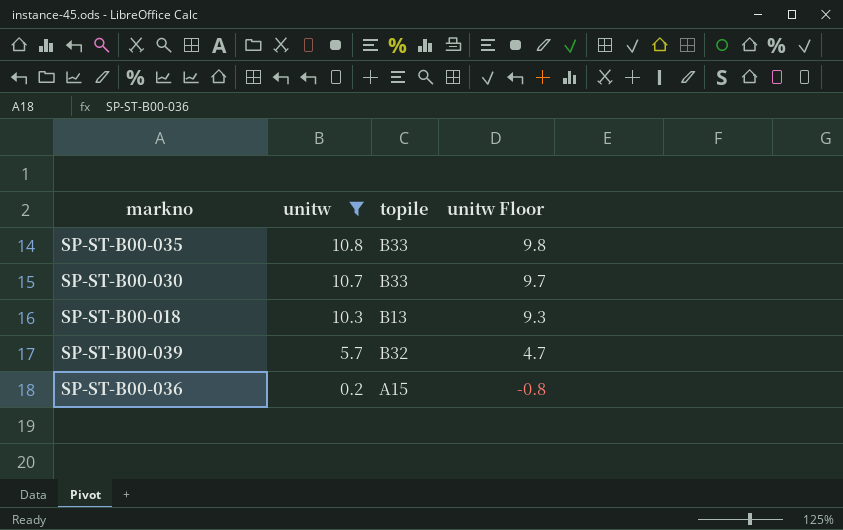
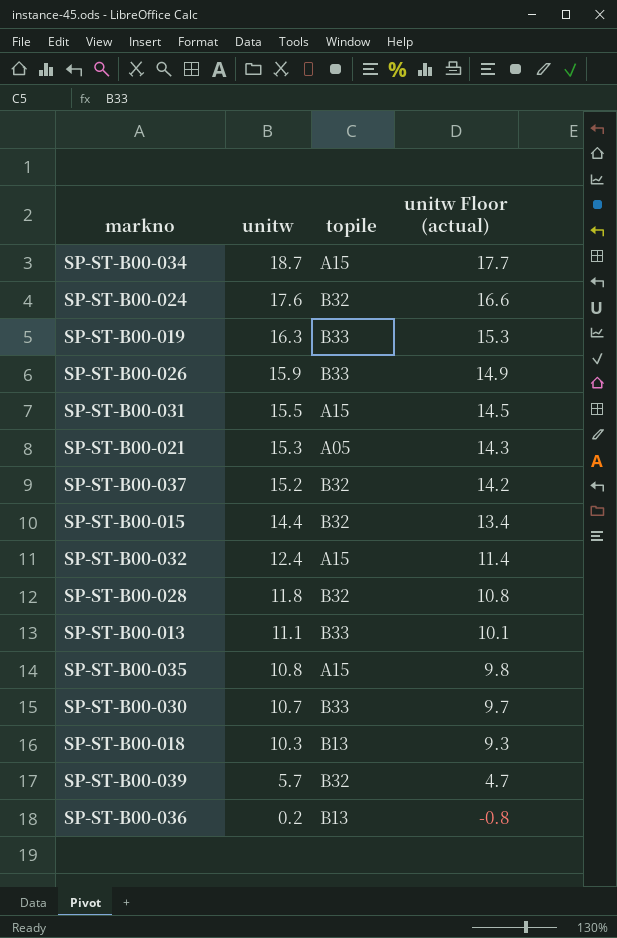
filter: unitw <= 10.8 -> none
column name: unitw Floor -> unitw Floor (actual)
SP-ST-B00-035 | topile: B33 -> A15
SP-ST-B00-036 | topile: A15 -> B13

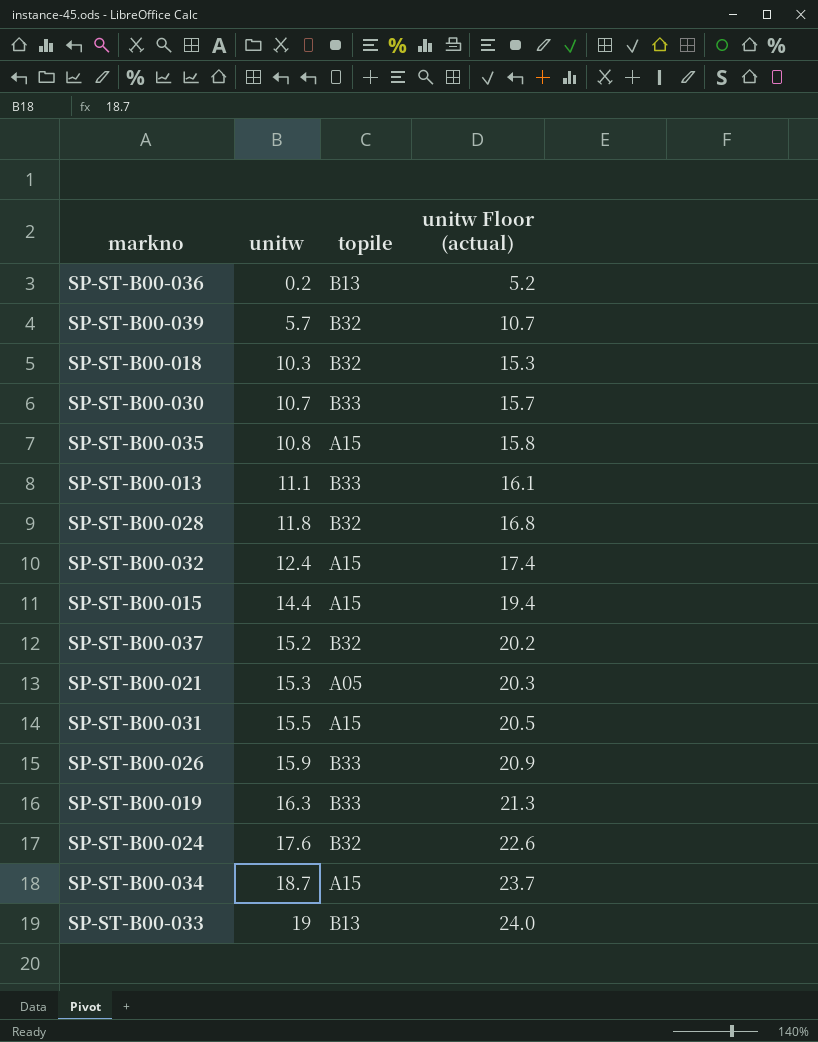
row order: unitw descending -> unitw ascending
column unitw Floor (actual) | formula: [unitw] - 1 -> [unitw] + 5
SP-ST-B00-018 | topile: B13 -> B32
SP-ST-B00-015 | topile: B32 -> A15
row SP-ST-B00-033: none -> 19 | B13 | 24.0

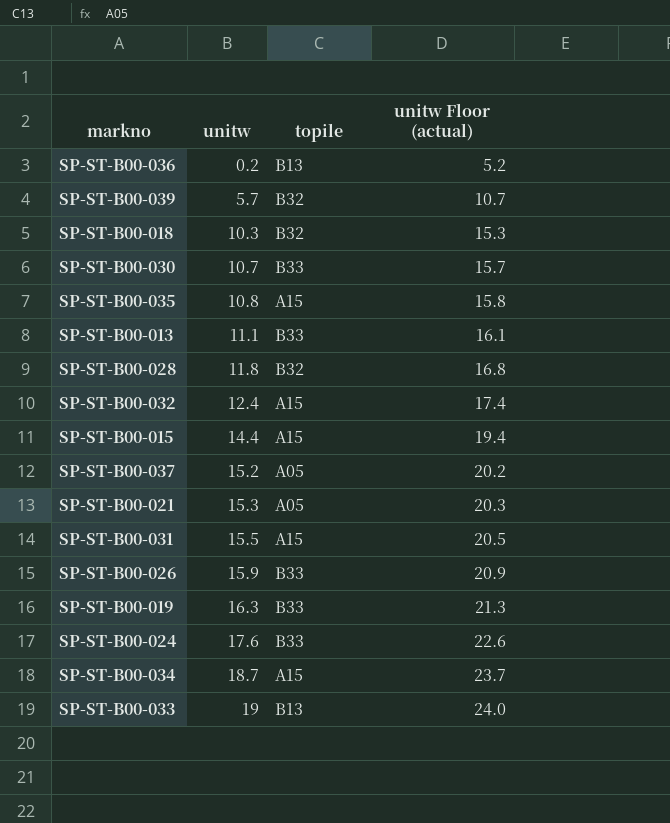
SP-ST-B00-037 | topile: B32 -> A05
SP-ST-B00-024 | topile: B32 -> B33

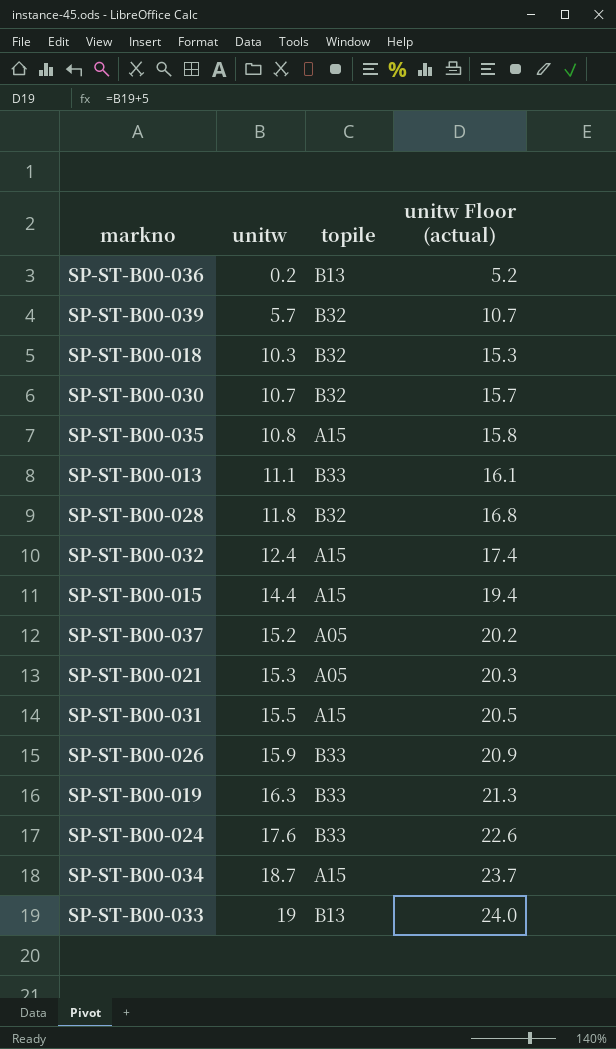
SP-ST-B00-030 | topile: B33 -> B32

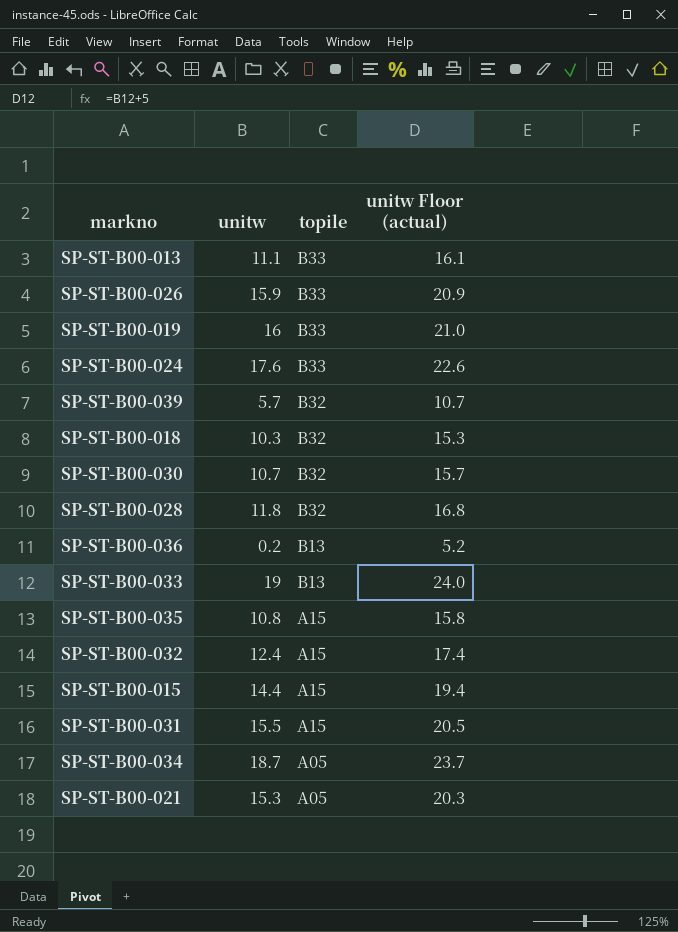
row order: unitw ascending -> topile descending
row SP-ST-B00-037: 15.2 | A05 | 20.2 -> none
SP-ST-B00-019 | unitw: 16.3 -> 16
SP-ST-B00-019 | unitw Floor (actual): 21.3 -> 21.0
SP-ST-B00-034 | topile: A15 -> A05

